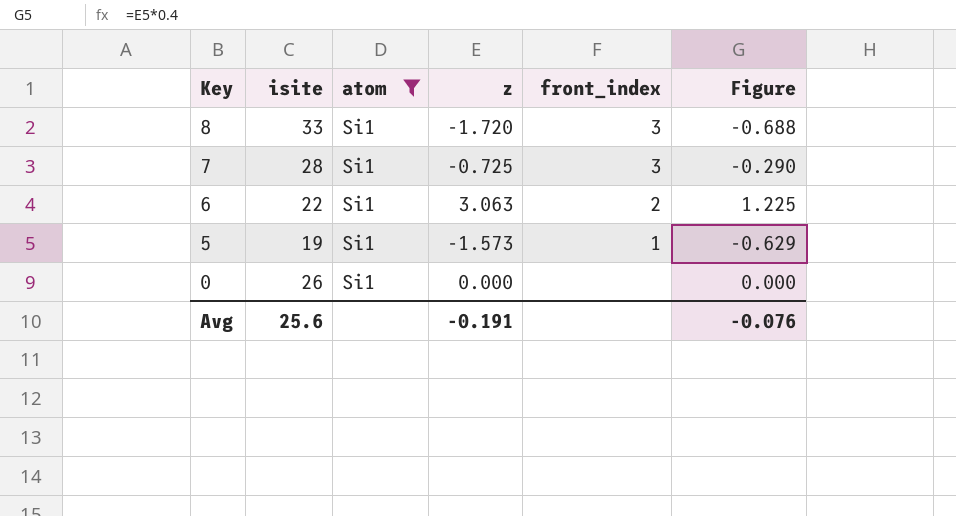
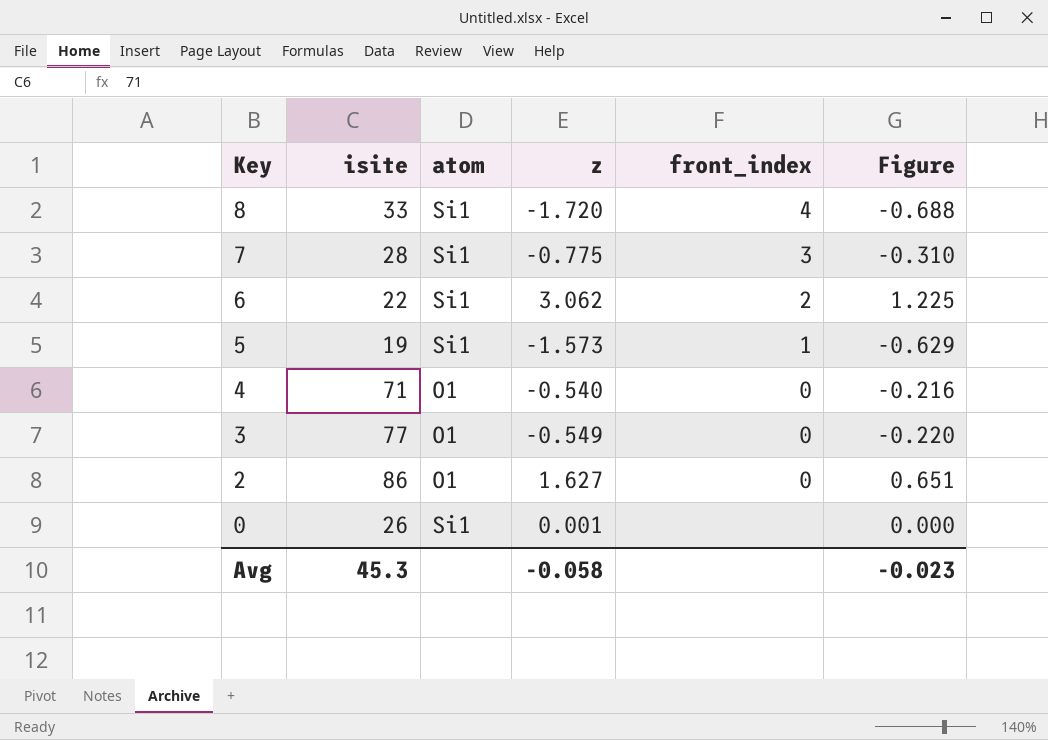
filter: atom = Si1 -> none
8 | front_index: 3 -> 4
7 | z: -0.725 -> -0.775
7 | Figure: -0.290 -> -0.310
6 | z: 3.063 -> 3.062
0 | z: 0.000 -> 0.001
Avg | isite: 25.6 -> 45.3
Avg | z: -0.191 -> -0.058
Avg | Figure: -0.076 -> -0.023

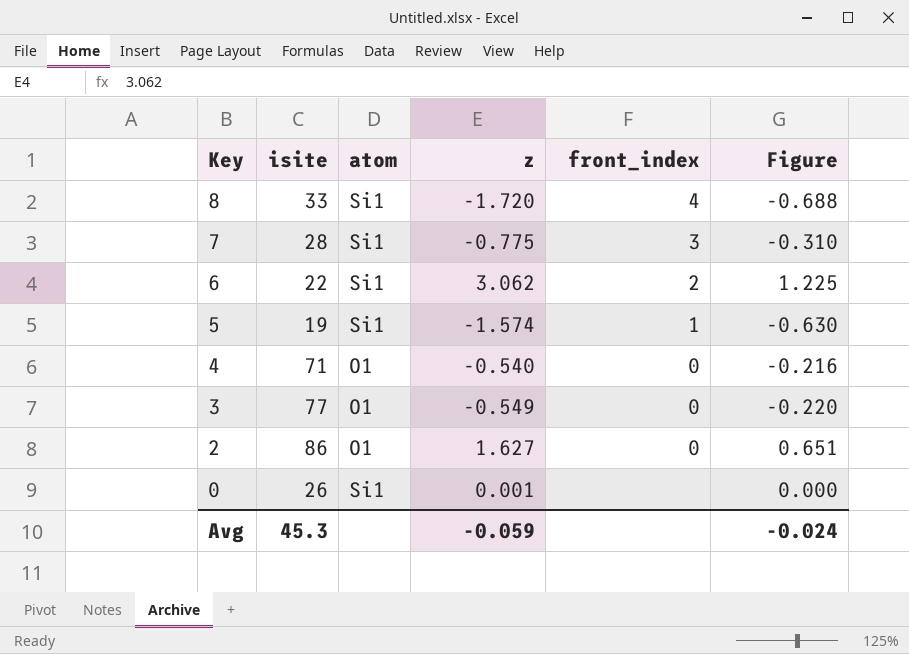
5 | z: -1.573 -> -1.574
5 | Figure: -0.629 -> -0.630
Avg | z: -0.058 -> -0.059
Avg | Figure: -0.023 -> -0.024

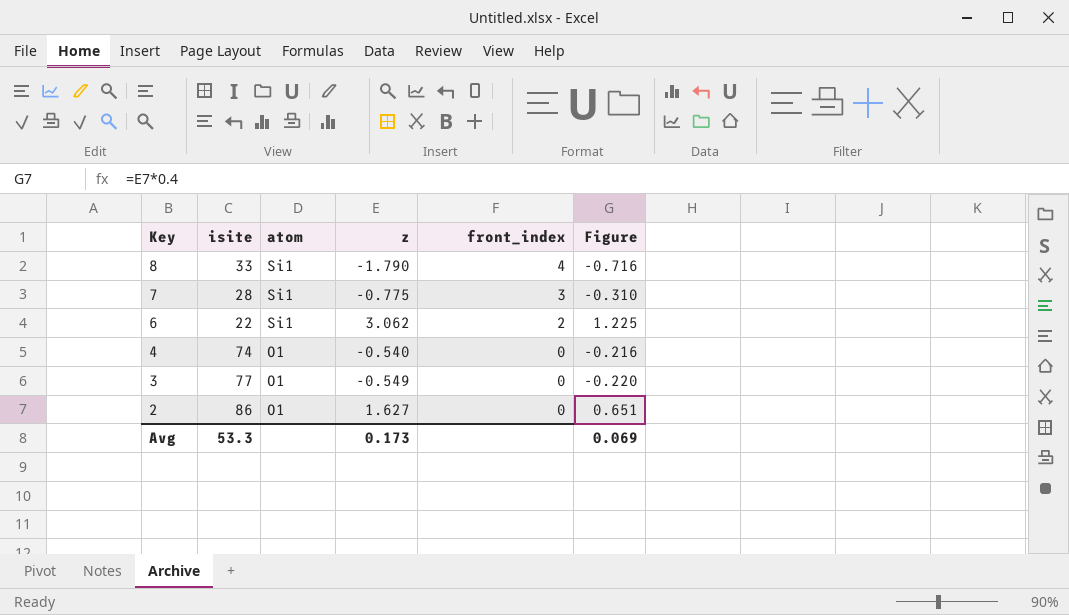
row 5: 19 | Si1 | -1.574 | 1 | -0.630 -> none
row 0: 26 | Si1 | 0.001 | none | 0.000 -> none
8 | z: -1.720 -> -1.790
8 | Figure: -0.688 -> -0.716
4 | isite: 71 -> 74
Avg | isite: 45.3 -> 53.3
Avg | z: -0.059 -> 0.173
Avg | Figure: -0.024 -> 0.069

